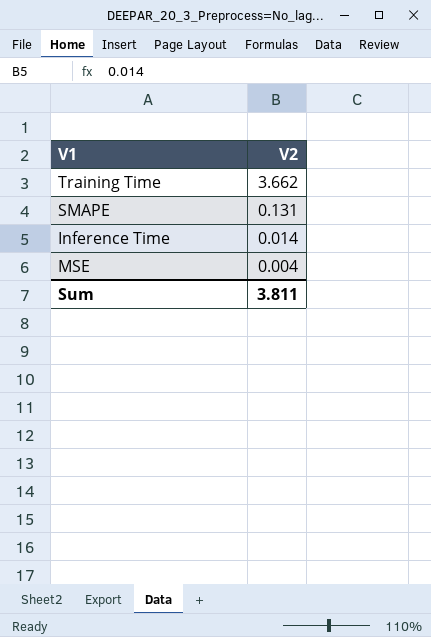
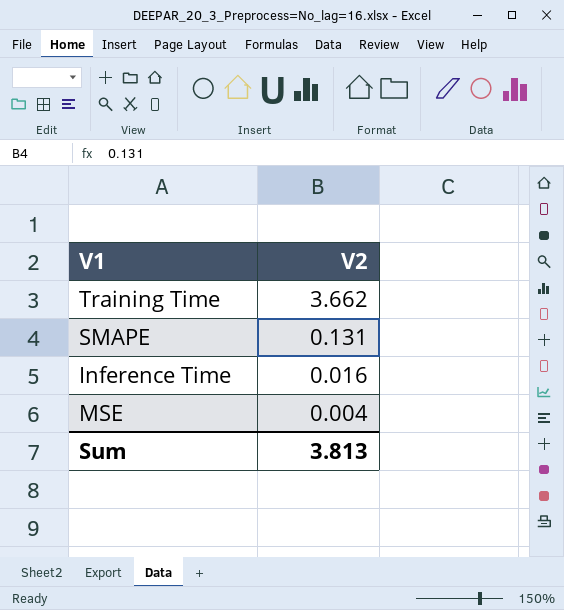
Inference Time | V2: 0.014 -> 0.016
Sum | V2: 3.811 -> 3.813

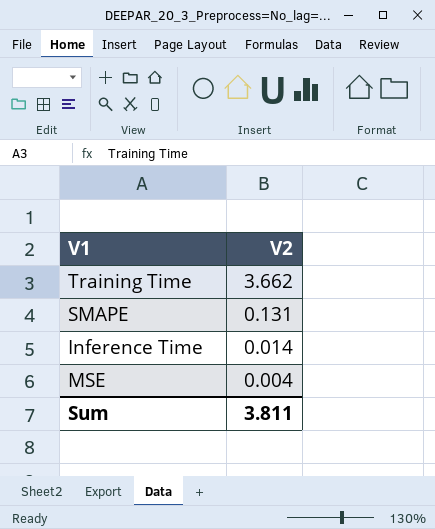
Inference Time | V2: 0.016 -> 0.014
Sum | V2: 3.813 -> 3.811

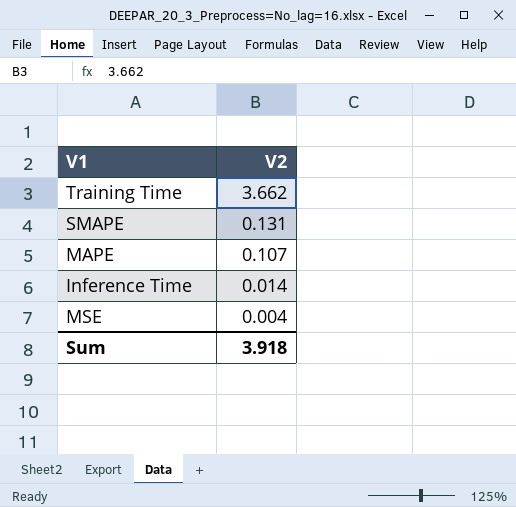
row MAPE: none -> 0.107
Sum | V2: 3.811 -> 3.918

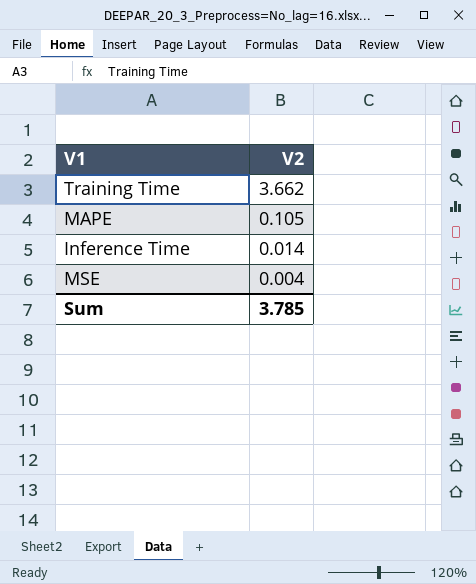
row SMAPE: 0.131 -> none
MAPE | V2: 0.107 -> 0.105
Sum | V2: 3.918 -> 3.785

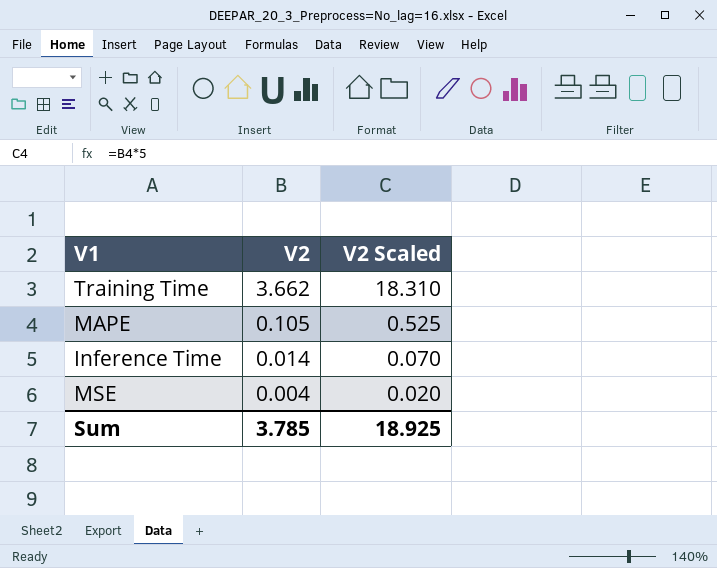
column V2 Scaled | formula: none -> [V2] * 5

